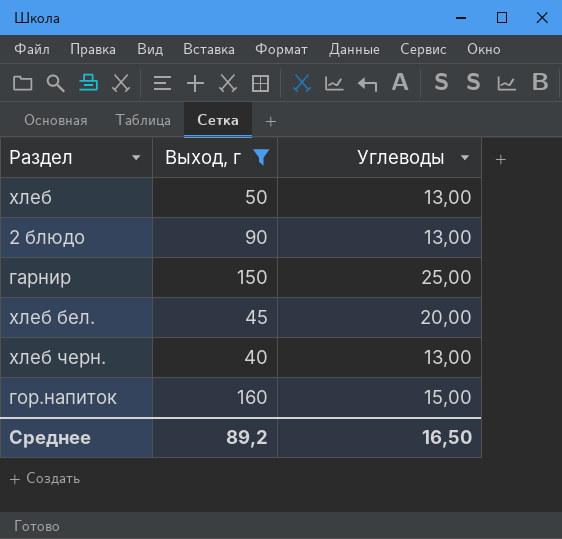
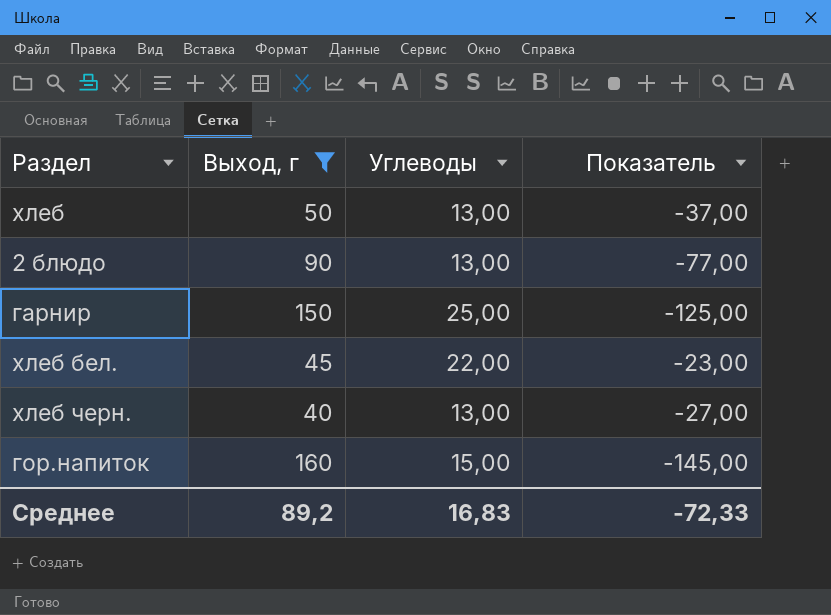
column Показатель | formula: none -> [Углеводы] - [Выход, г]
хлеб бел. | Углеводы: 20,00 -> 22,00
Среднее | Углеводы: 16,50 -> 16,83

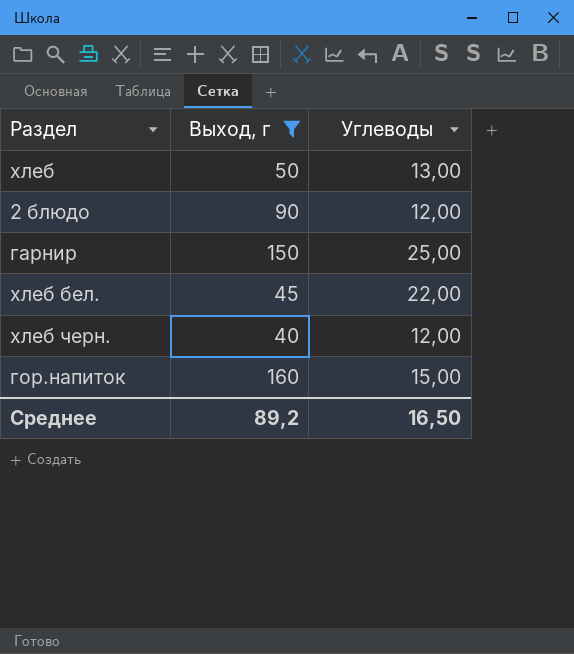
column Показатель | formula: [Углеводы] - [Выход, г] -> none
2 блюдо | Углеводы: 13,00 -> 12,00
хлеб черн. | Углеводы: 13,00 -> 12,00
Среднее | Углеводы: 16,83 -> 16,50

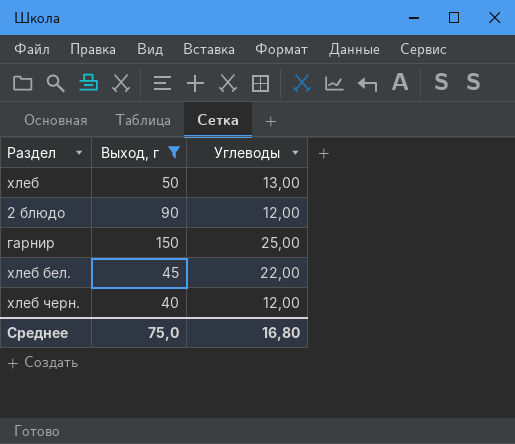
row гор.напиток: 160 | 15,00 -> none
Среднее | Выход, г: 89,2 -> 75,0
Среднее | Углеводы: 16,50 -> 16,80

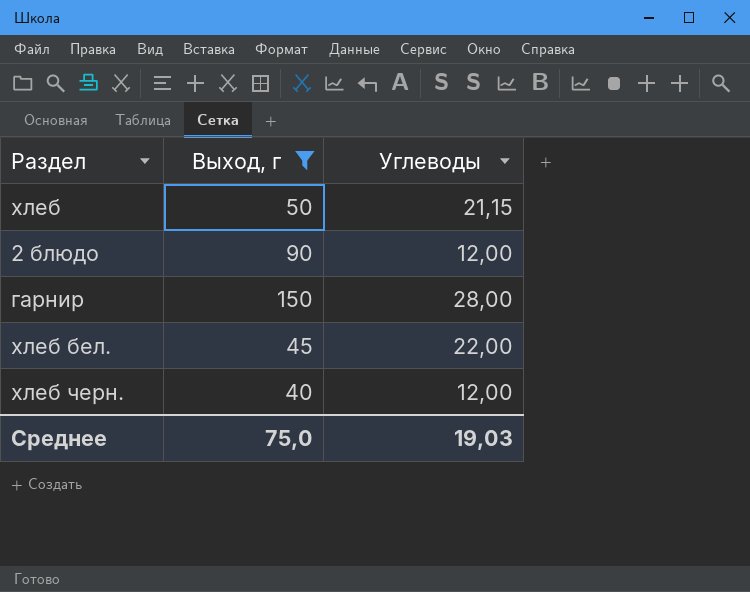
хлеб | Углеводы: 13,00 -> 21,15
гарнир | Углеводы: 25,00 -> 28,00
Среднее | Углеводы: 16,80 -> 19,03

